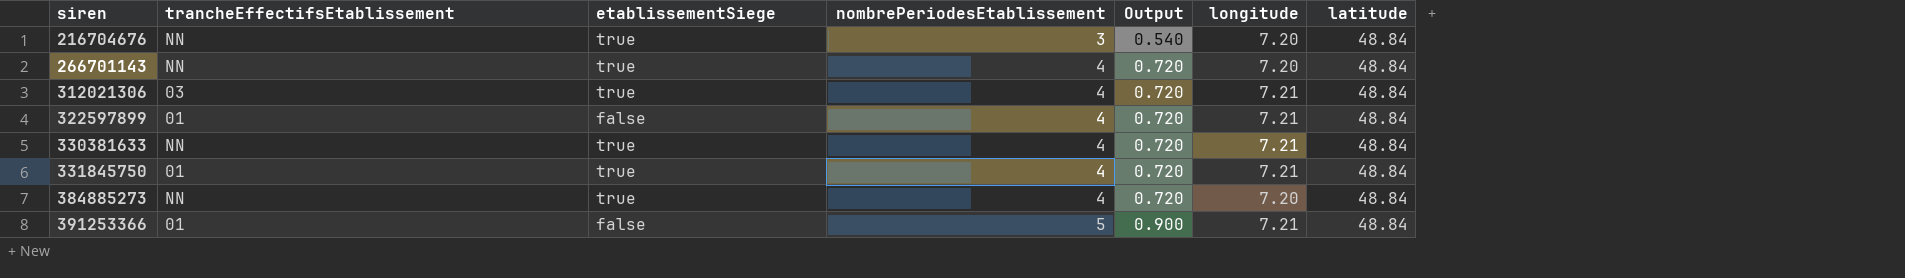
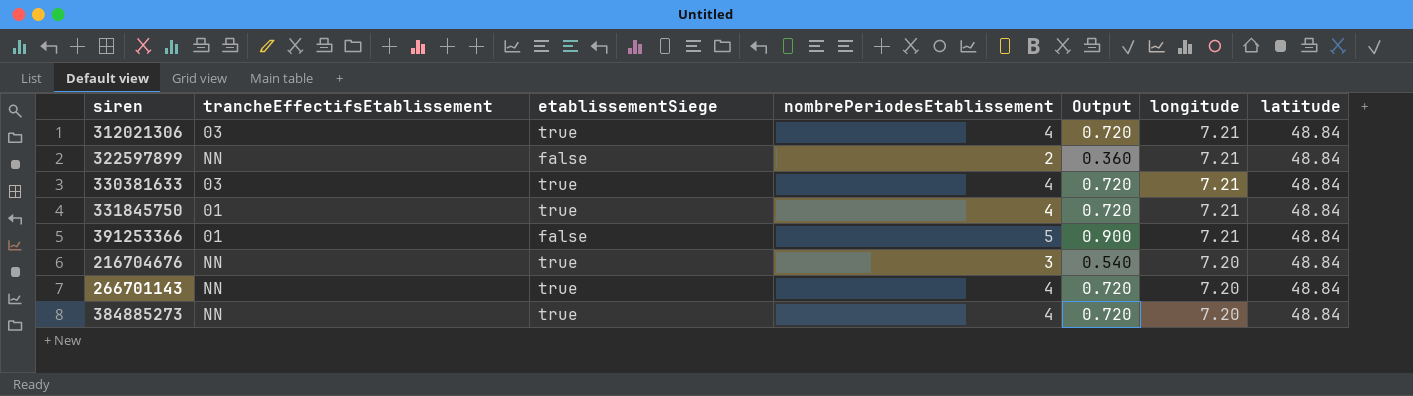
row order: siren ascending -> longitude descending
322597899 | trancheEffectifsEtablissement: 01 -> NN
322597899 | nombrePeriodesEtablissement: 4 -> 2
322597899 | Output: 0.720 -> 0.360
330381633 | trancheEffectifsEtablissement: NN -> 03

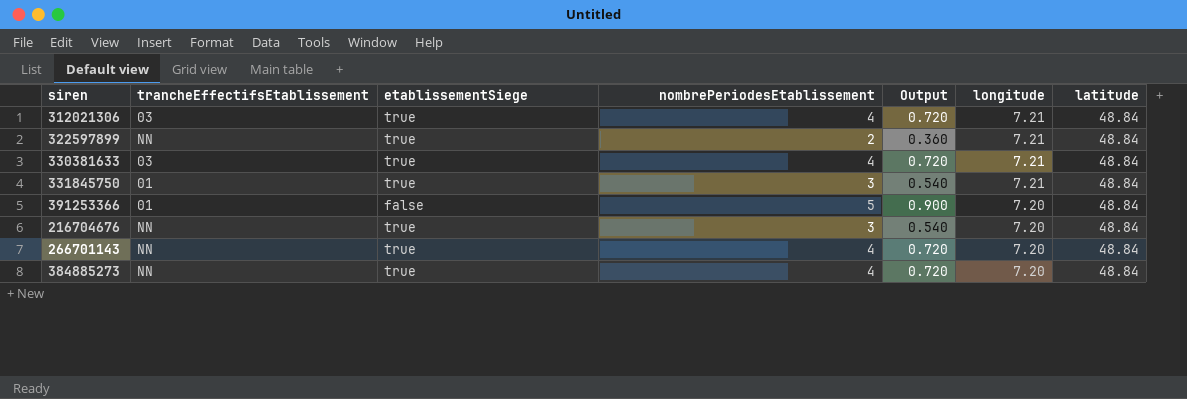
322597899 | etablissementSiege: false -> true
331845750 | nombrePeriodesEtablissement: 4 -> 3
331845750 | Output: 0.720 -> 0.540
391253366 | longitude: 7.21 -> 7.20

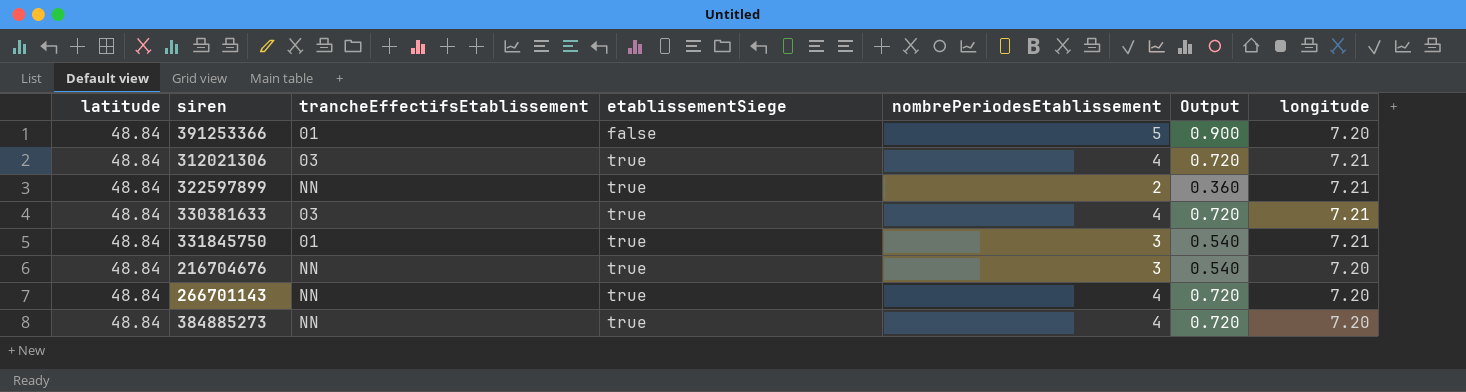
row order: longitude descending -> etablissementSiege ascending
column latitude | position: 7 -> 1

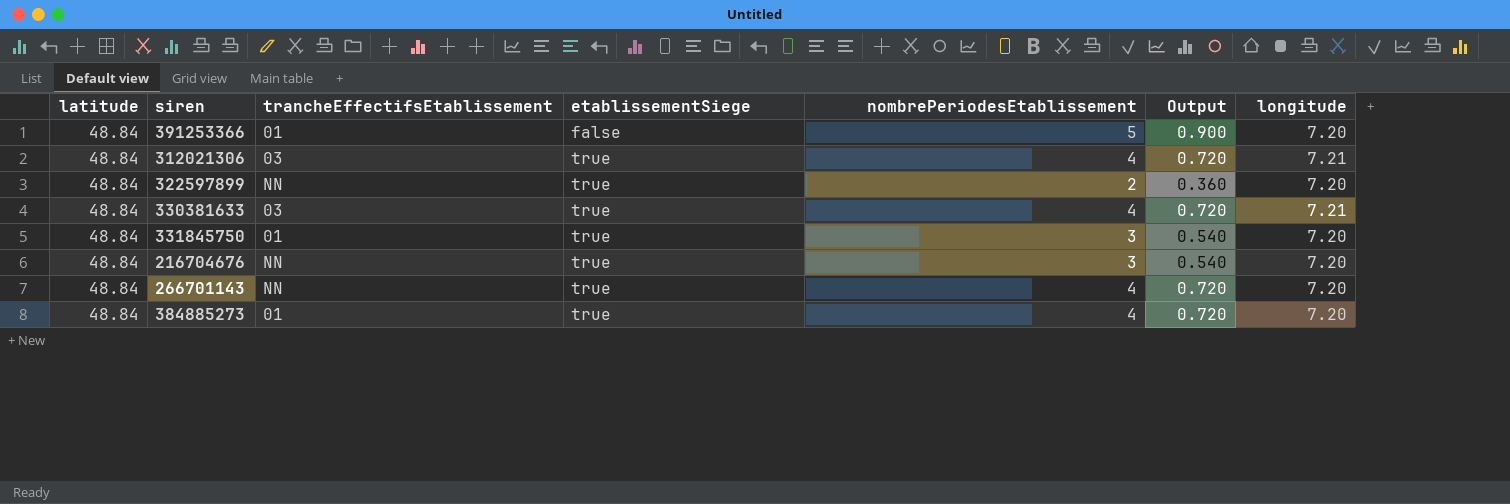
322597899 | longitude: 7.21 -> 7.20
331845750 | longitude: 7.21 -> 7.20
384885273 | trancheEffectifsEtablissement: NN -> 01

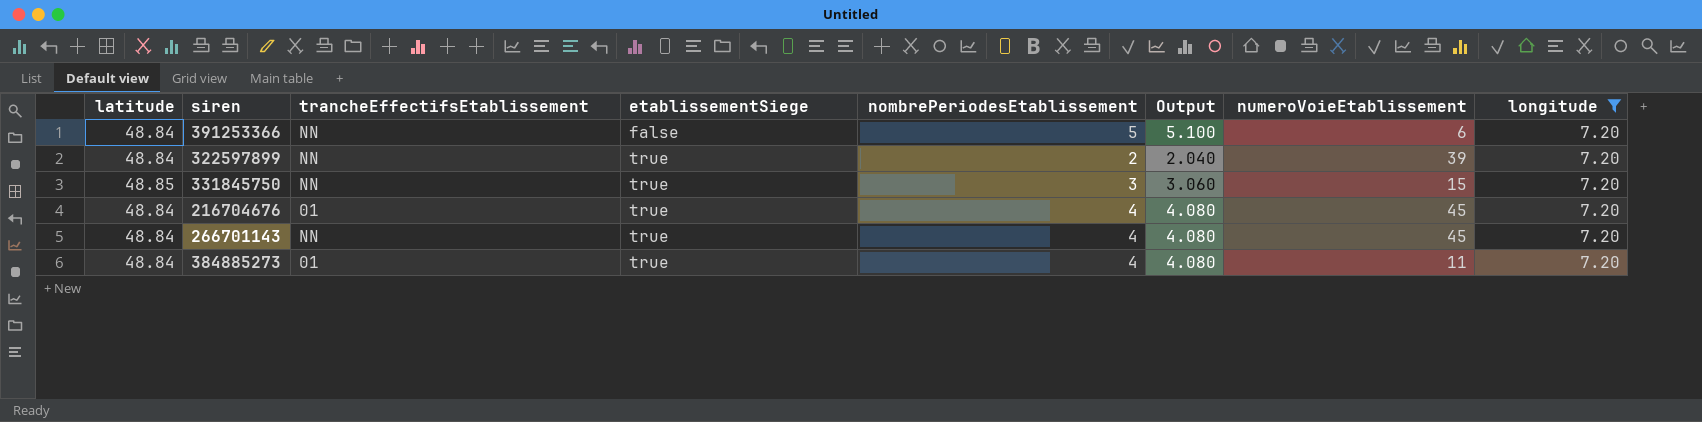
filter: none -> longitude = 7.20
column Output | formula: [nombrePeriodesEtablissement] * 0.18 -> [nombrePeriodesEtablissement] * 1.02
column numeroVoieEtablissement | position: none -> 7
391253366 | trancheEffectifsEtablissement: 01 -> NN
331845750 | latitude: 48.84 -> 48.85
331845750 | trancheEffectifsEtablissement: 01 -> NN
216704676 | trancheEffectifsEtablissement: NN -> 01
216704676 | nombrePeriodesEtablissement: 3 -> 4

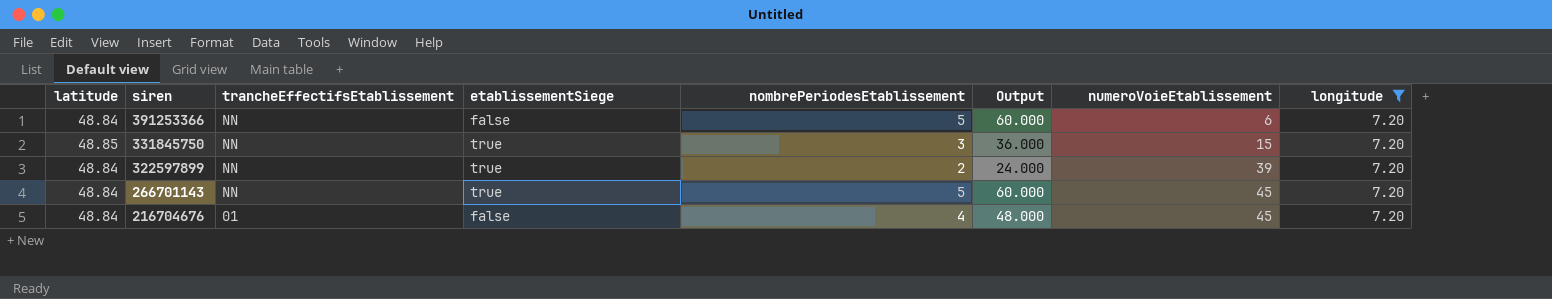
row order: etablissementSiege ascending -> siren descending
column Output | formula: [nombrePeriodesEtablissement] * 1.02 -> [nombrePeriodesEtablissement] * 12
row 384885273: 48.84 | 01 | true | 4 | 4.080 | 11 | 7.20 -> none
266701143 | nombrePeriodesEtablissement: 4 -> 5
216704676 | etablissementSiege: true -> false

